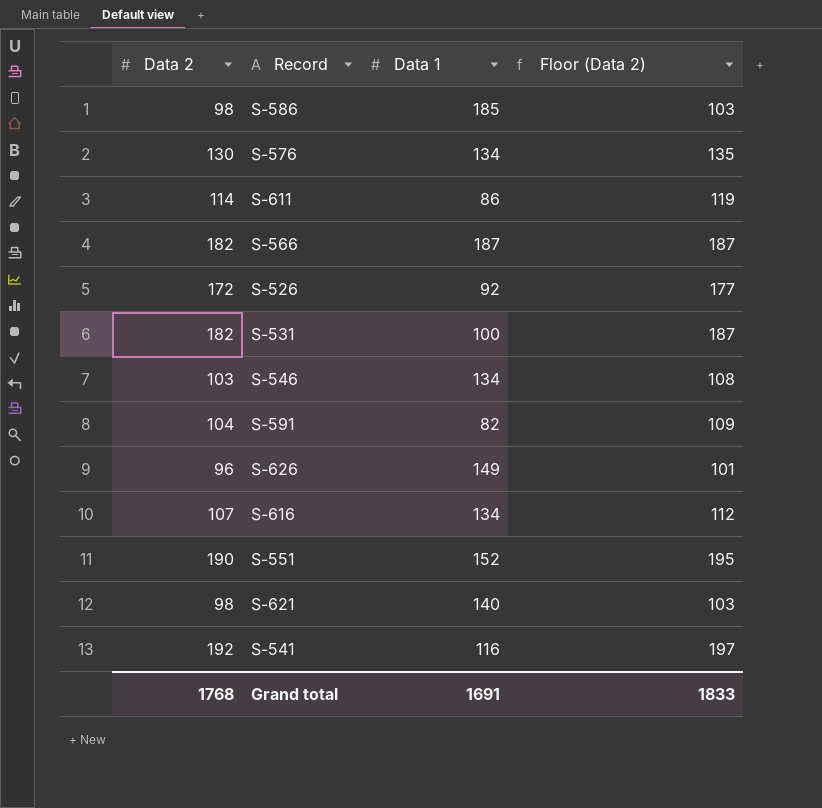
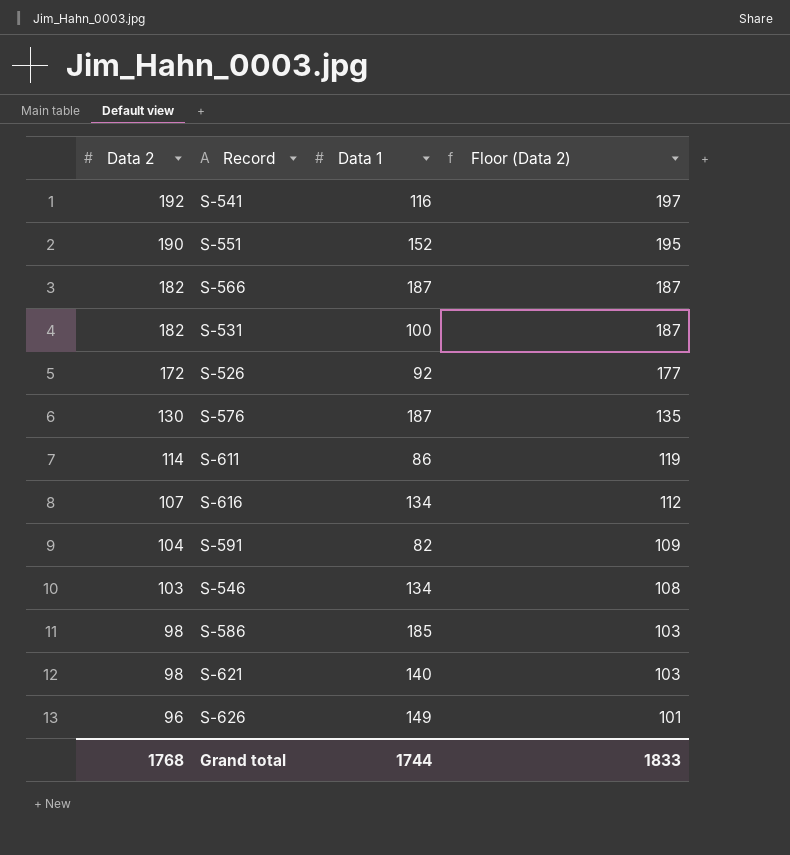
row order: none -> Data 2 descending
S-576 | Data 1: 134 -> 187
Grand total | Data 1: 1691 -> 1744

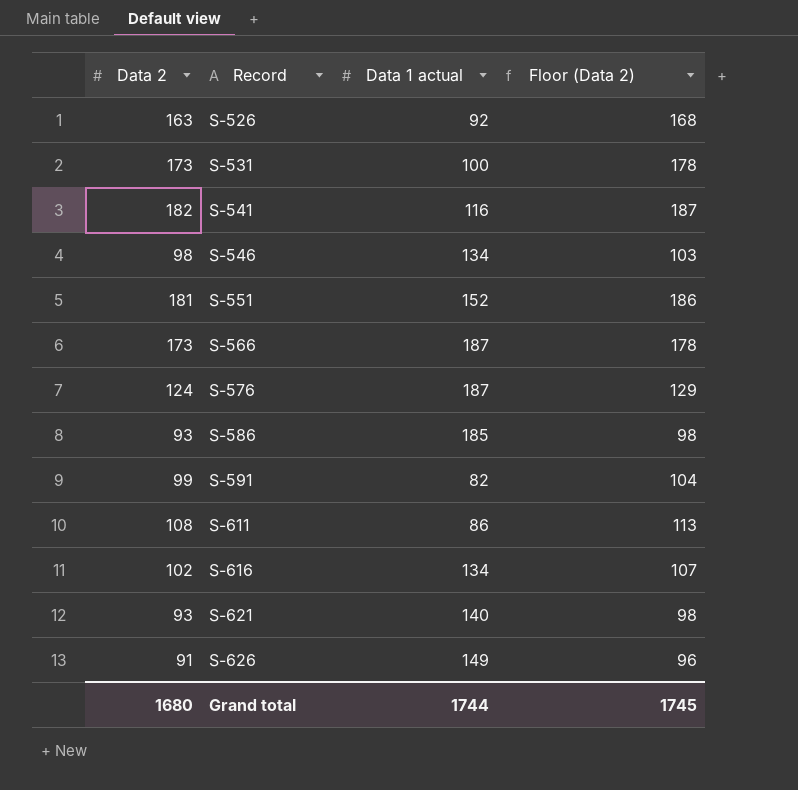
row order: Data 2 descending -> Record ascending
column name: Data 1 -> Data 1 actual
S-526 | Data 2: 172 -> 163
S-526 | Floor (Data 2): 177 -> 168
S-531 | Data 2: 182 -> 173
S-531 | Floor (Data 2): 187 -> 178
S-541 | Data 2: 192 -> 182
S-541 | Floor (Data 2): 197 -> 187
S-546 | Data 2: 103 -> 98
S-546 | Floor (Data 2): 108 -> 103
S-551 | Data 2: 190 -> 181
S-551 | Floor (Data 2): 195 -> 186
S-566 | Data 2: 182 -> 173
S-566 | Floor (Data 2): 187 -> 178
S-576 | Data 2: 130 -> 124
S-576 | Floor (Data 2): 135 -> 129
S-586 | Data 2: 98 -> 93
S-586 | Floor (Data 2): 103 -> 98
S-591 | Data 2: 104 -> 99
S-591 | Floor (Data 2): 109 -> 104
S-611 | Data 2: 114 -> 108
S-611 | Floor (Data 2): 119 -> 113
S-616 | Data 2: 107 -> 102
S-616 | Floor (Data 2): 112 -> 107
S-621 | Data 2: 98 -> 93
S-621 | Floor (Data 2): 103 -> 98
S-626 | Data 2: 96 -> 91
S-626 | Floor (Data 2): 101 -> 96
Grand total | Data 2: 1768 -> 1680
Grand total | Floor (Data 2): 1833 -> 1745

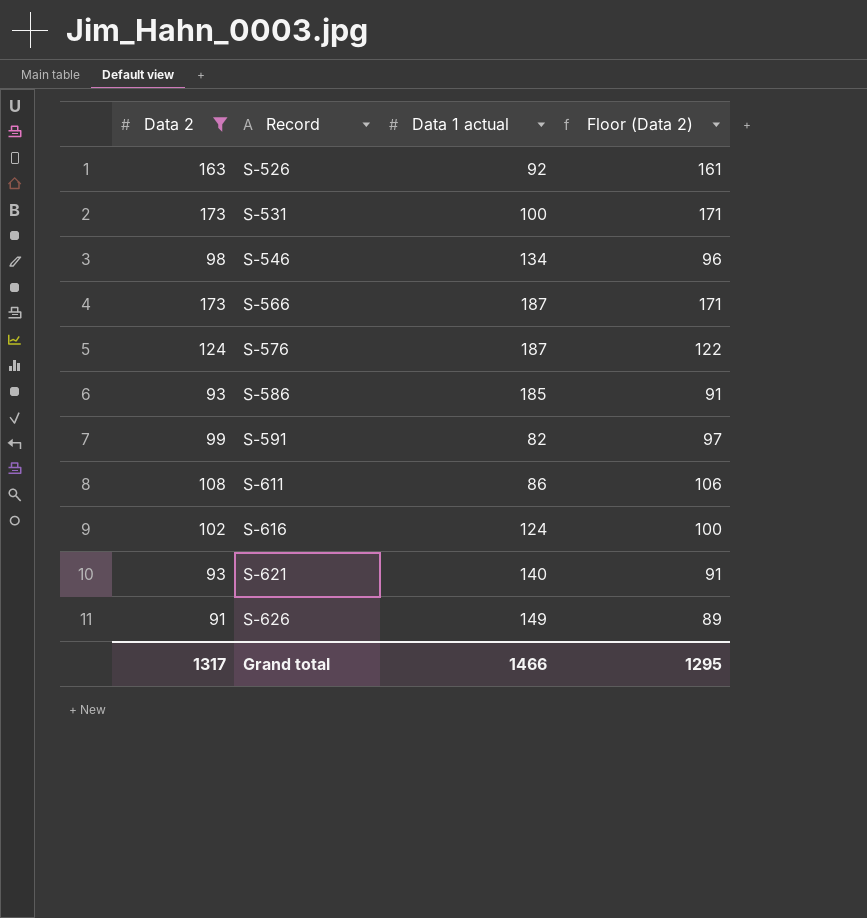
filter: none -> Data 2 <= 173
column Floor (Data 2) | formula: [Data 2] + 5 -> [Data 2] - 2
S-616 | Data 1 actual: 134 -> 124
Grand total | Data 2: 1680 -> 1317
Grand total | Data 1 actual: 1744 -> 1466
Grand total | Floor (Data 2): 1745 -> 1295

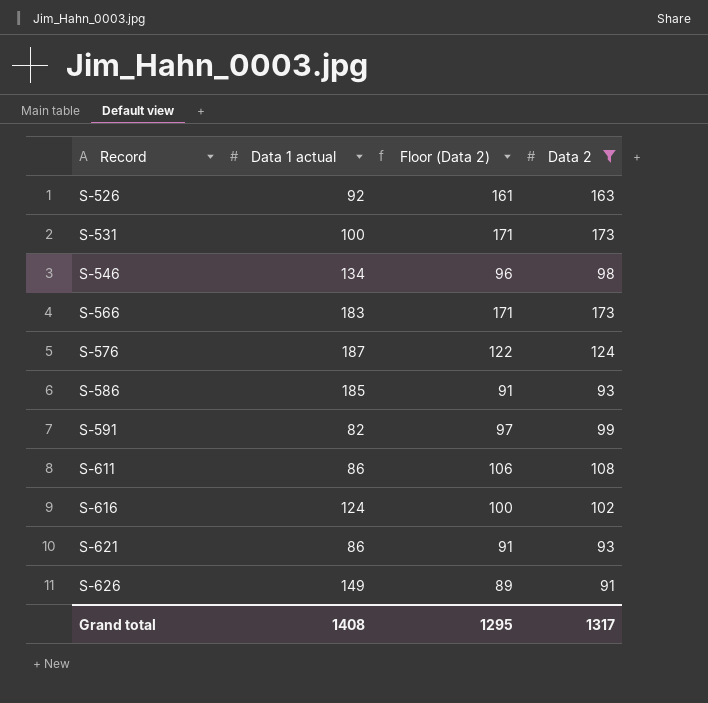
column Data 2 | position: 1 -> 4
S-566 | Data 1 actual: 187 -> 183
S-621 | Data 1 actual: 140 -> 86
Grand total | Data 1 actual: 1466 -> 1408

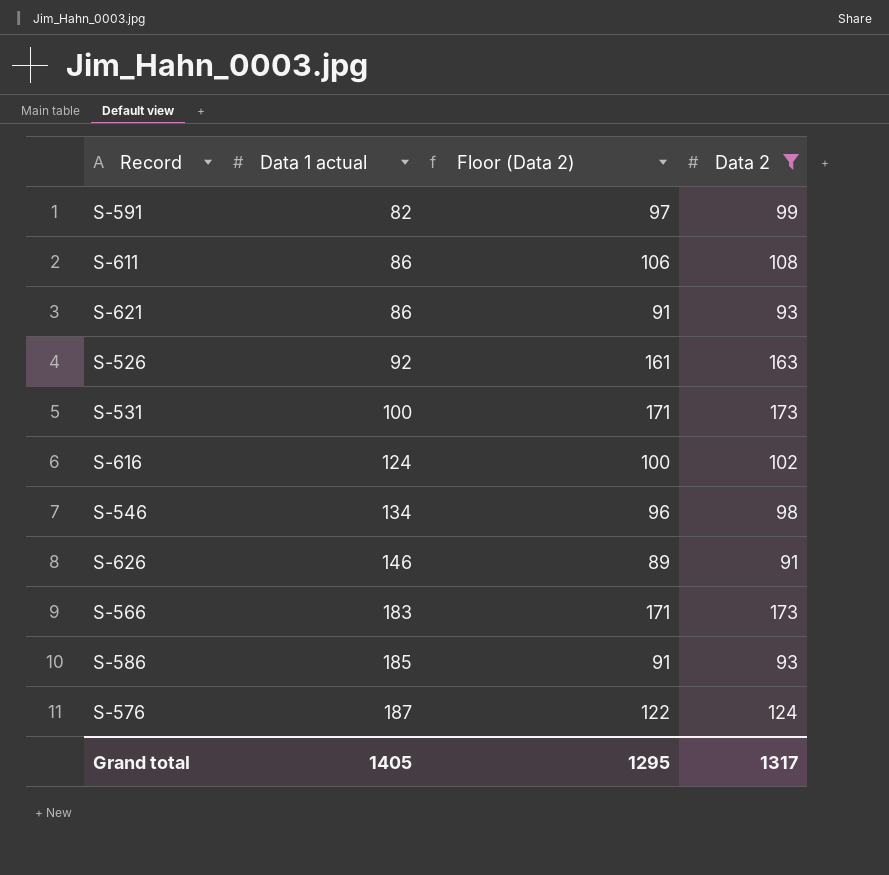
row order: Record ascending -> Data 1 actual ascending
S-626 | Data 1 actual: 149 -> 146
Grand total | Data 1 actual: 1408 -> 1405

